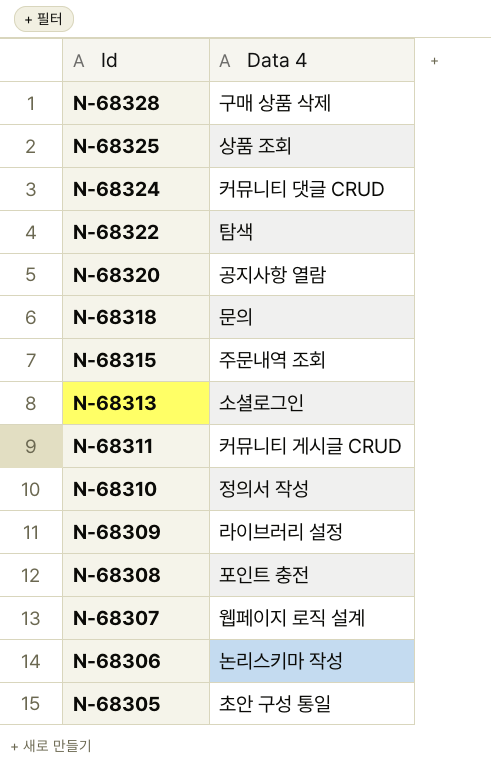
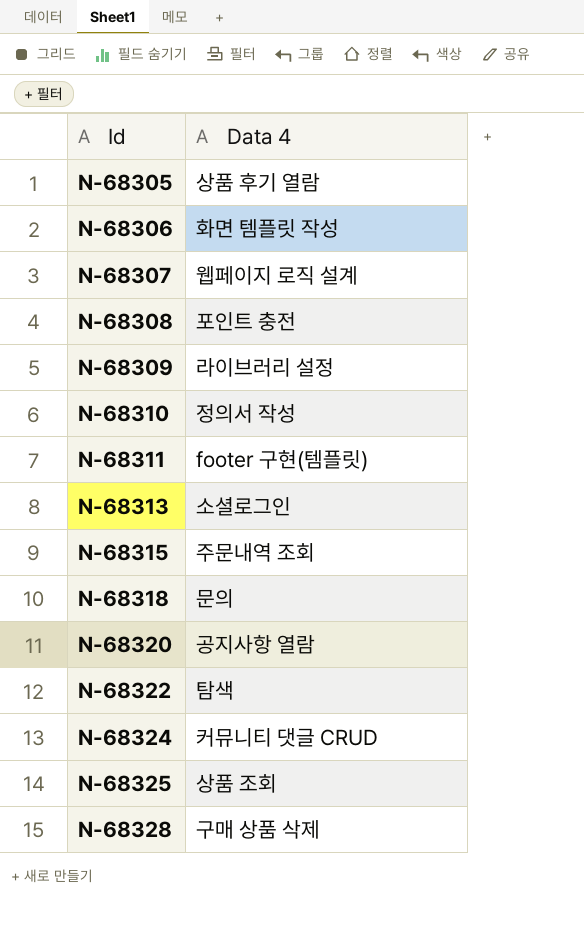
row order: Id descending -> Id ascending
N-68305 | Data 4: 초안 구성 통일 -> 상품 후기 열람
N-68306 | Data 4: 논리스키마 작성 -> 화면 템플릿 작성
N-68311 | Data 4: 커뮤니티 게시글 CRUD -> footer 구현(템플릿)

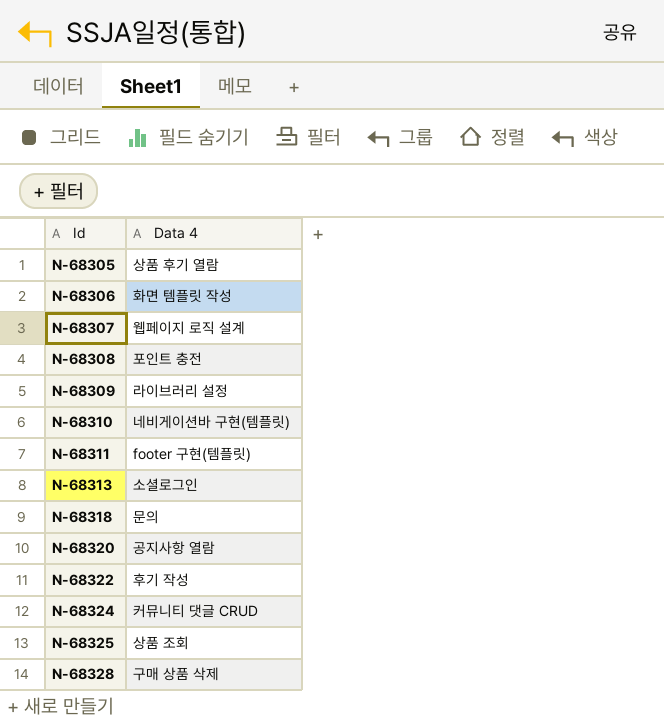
row N-68315: 주문내역 조회 -> none
N-68310 | Data 4: 정의서 작성 -> 네비게이션바 구현(템플릿)
N-68322 | Data 4: 탐색 -> 후기 작성

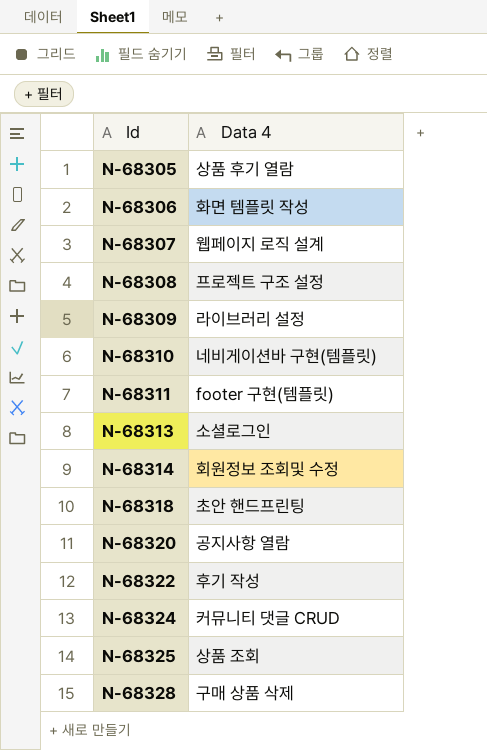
N-68308 | Data 4: 포인트 충전 -> 프로젝트 구조 설정
row N-68314: none -> 회원정보 조회및 수정
N-68318 | Data 4: 문의 -> 초안 핸드프린팅

